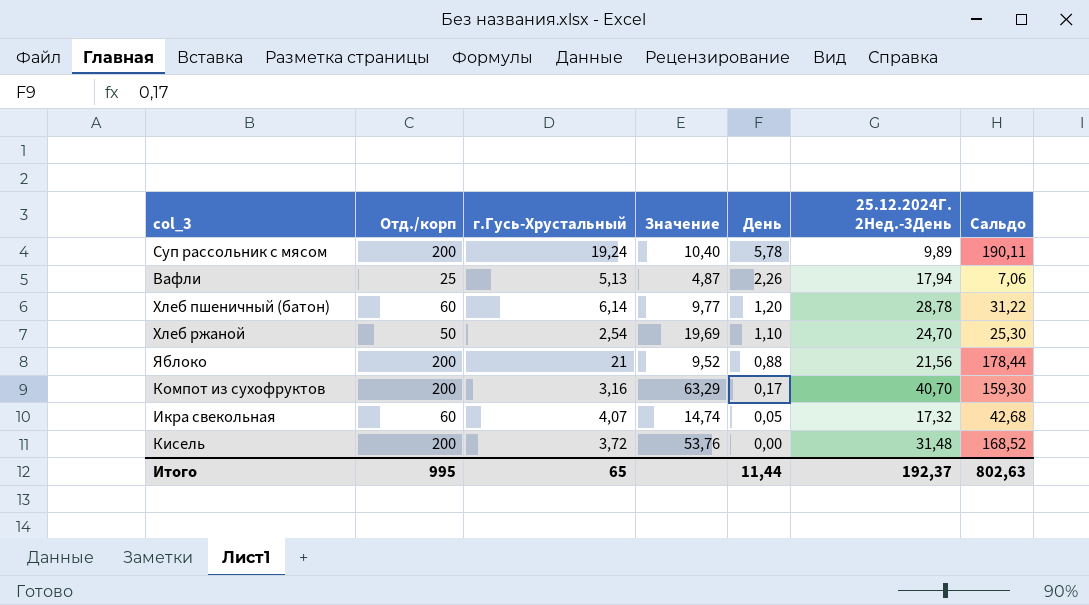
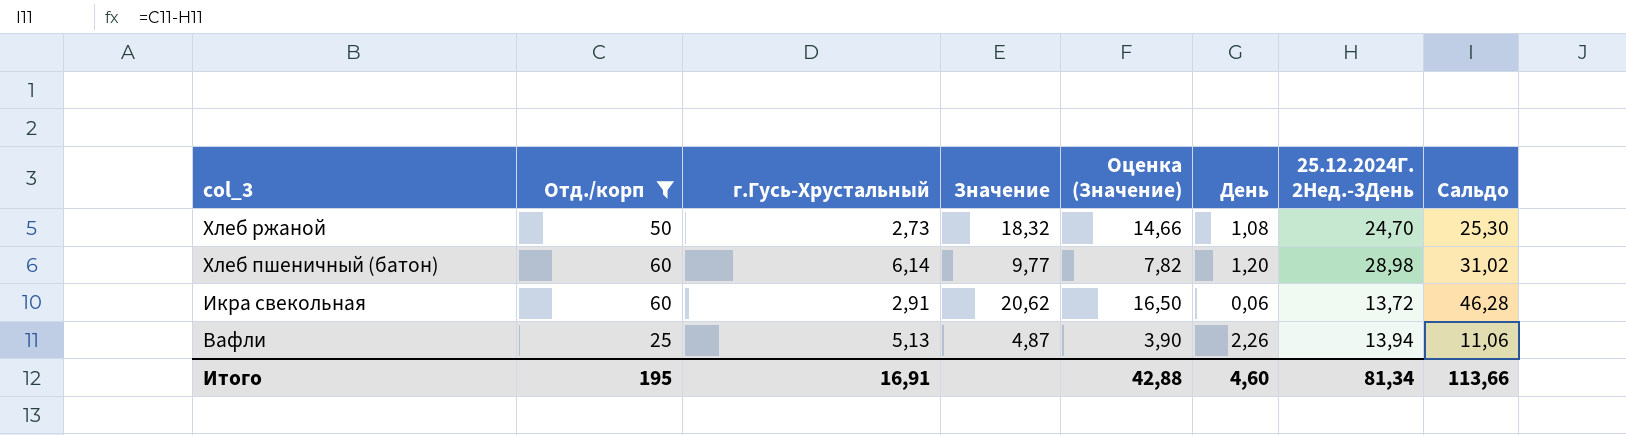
filter: none -> Отд./корп != 200
row order: День descending -> col_3 descending
column Оценка (Значение) | formula: none -> [Значение] * 0,8
Хлеб ржаной | г.Гусь-Хрустальный: 2,54 -> 2,73
Хлеб ржаной | Значение: 19,69 -> 18,32
Хлеб ржаной | День: 1,10 -> 1,08
Хлеб пшеничный (батон) | 25.12.2024Г. 2Нед.-3День: 28,78 -> 28,98
Хлеб пшеничный (батон) | Сальдо: 31,22 -> 31,02
Икра свекольная | г.Гусь-Хрустальный: 4,07 -> 2,91
Икра свекольная | Значение: 14,74 -> 20,62
Икра свекольная | День: 0,05 -> 0,06
Икра свекольная | 25.12.2024Г. 2Нед.-3День: 17,32 -> 13,72
Икра свекольная | Сальдо: 42,68 -> 46,28
Вафли | 25.12.2024Г. 2Нед.-3День: 17,94 -> 13,94
Вафли | Сальдо: 7,06 -> 11,06
Итого | Отд./корп: 995 -> 195
Итого | г.Гусь-Хрустальный: 65 -> 16,91
Итого | День: 11,44 -> 4,60
Итого | 25.12.2024Г. 2Нед.-3День: 192,37 -> 81,34
Итого | Сальдо: 802,63 -> 113,66

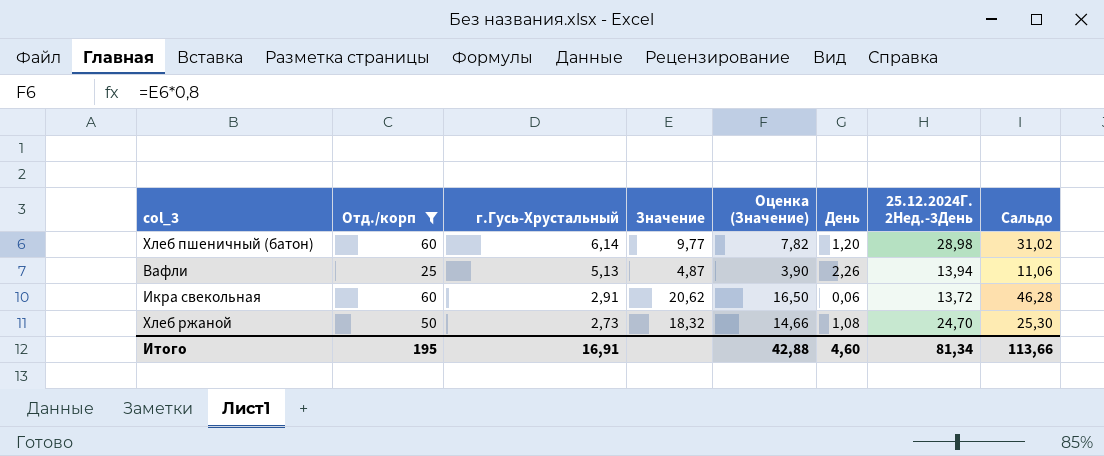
row order: col_3 descending -> г.Гусь-Хрустальный descending

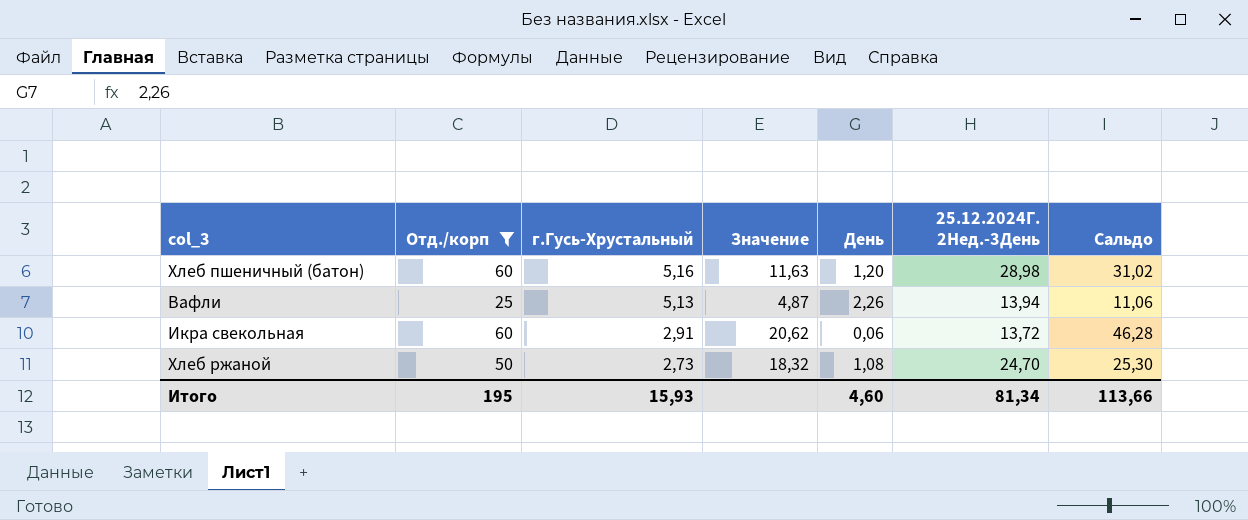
column Оценка (Значение) | formula: [Значение] * 0,8 -> none
Хлеб пшеничный (батон) | г.Гусь-Хрустальный: 6,14 -> 5,16
Хлеб пшеничный (батон) | Значение: 9,77 -> 11,63
Итого | г.Гусь-Хрустальный: 16,91 -> 15,93

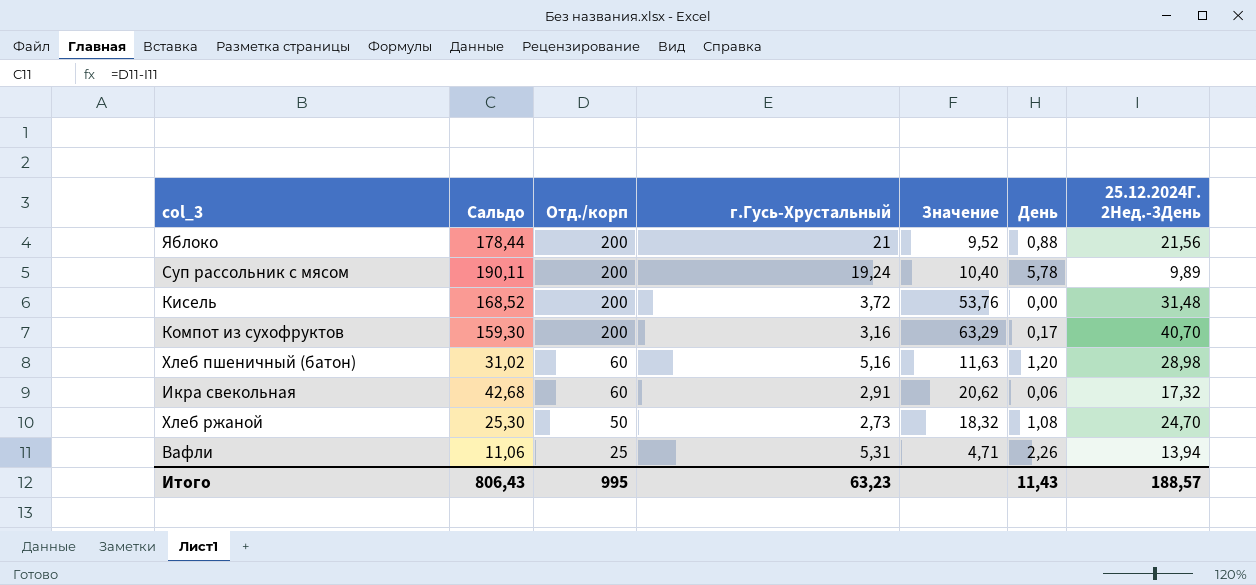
filter: Отд./корп != 200 -> none
row order: г.Гусь-Хрустальный descending -> Отд./корп descending
column Сальдо | position: 7 -> 2
Икра свекольная | Сальдо: 46,28 -> 42,68
Икра свекольная | 25.12.2024Г. 2Нед.-3День: 13,72 -> 17,32
Вафли | г.Гусь-Хрустальный: 5,13 -> 5,31
Вафли | Значение: 4,87 -> 4,71
Итого | Сальдо: 113,66 -> 806,43
Итого | Отд./корп: 195 -> 995
Итого | г.Гусь-Хрустальный: 15,93 -> 63,23
Итого | День: 4,60 -> 11,43
Итого | 25.12.2024Г. 2Нед.-3День: 81,34 -> 188,57

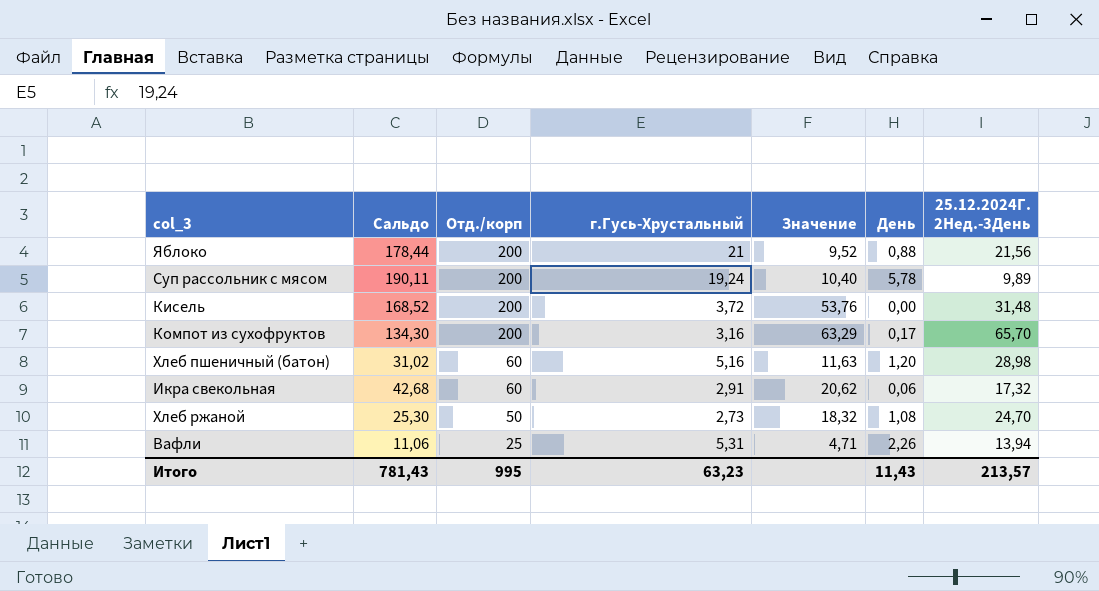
Компот из сухофруктов | Сальдо: 159,30 -> 134,30
Компот из сухофруктов | 25.12.2024Г. 2Нед.-3День: 40,70 -> 65,70
Итого | Сальдо: 806,43 -> 781,43
Итого | 25.12.2024Г. 2Нед.-3День: 188,57 -> 213,57

